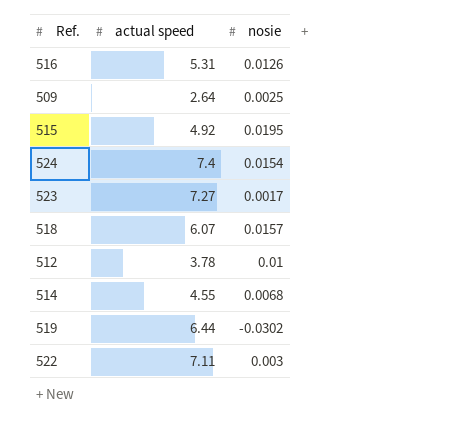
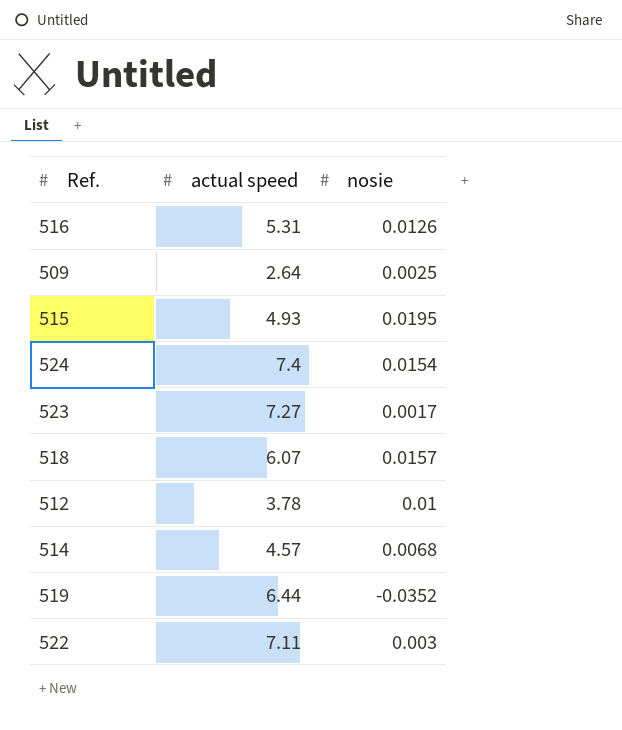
515 | actual speed: 4.92 -> 4.93
514 | actual speed: 4.55 -> 4.57
519 | nosie: -0.0302 -> -0.0352

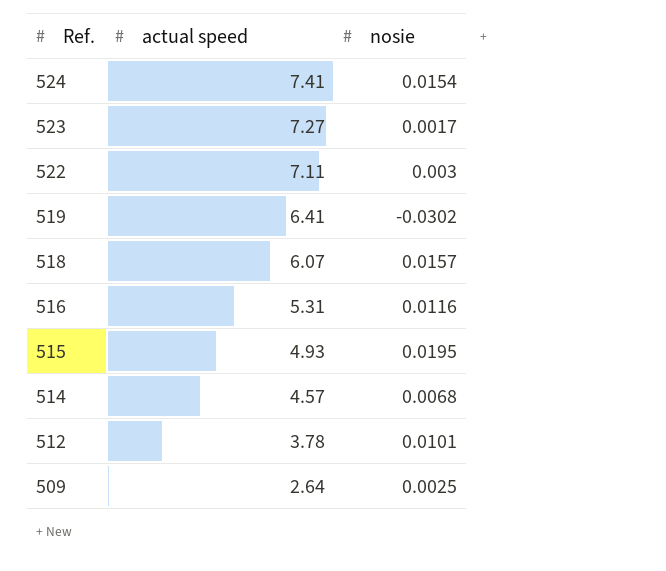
row order: none -> Ref. descending
524 | actual speed: 7.4 -> 7.41
519 | actual speed: 6.44 -> 6.41
519 | nosie: -0.0352 -> -0.0302
516 | nosie: 0.0126 -> 0.0116
512 | nosie: 0.01 -> 0.0101

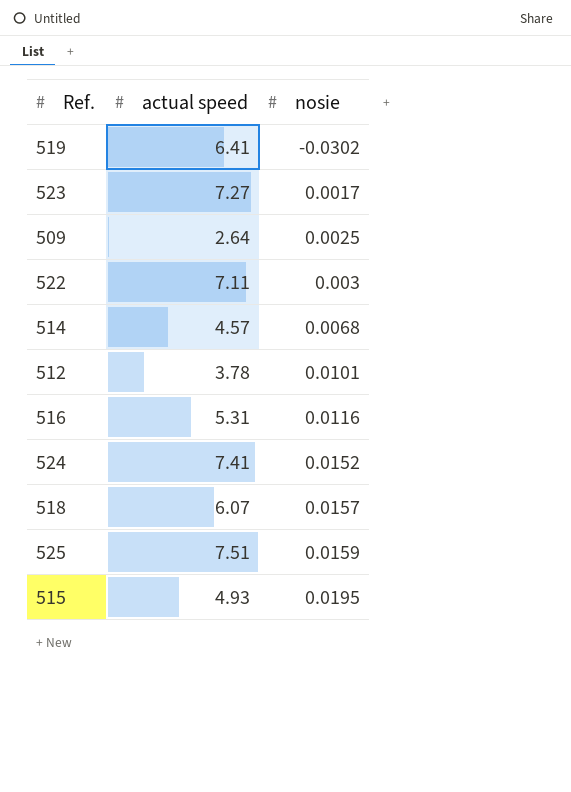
row order: Ref. descending -> nosie ascending
524 | nosie: 0.0154 -> 0.0152
row 525: none -> 7.51 | 0.0159

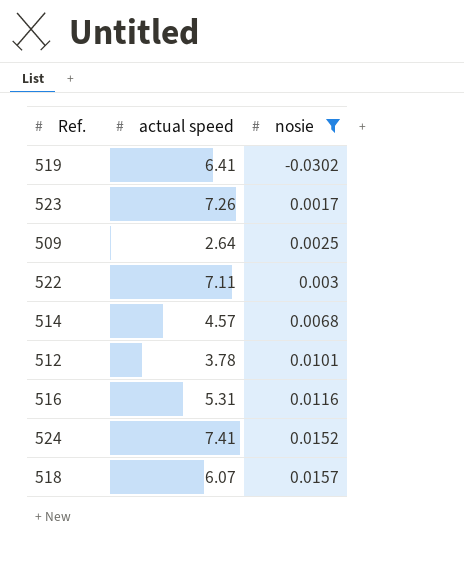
filter: none -> nosie <= 0.0157
523 | actual speed: 7.27 -> 7.26

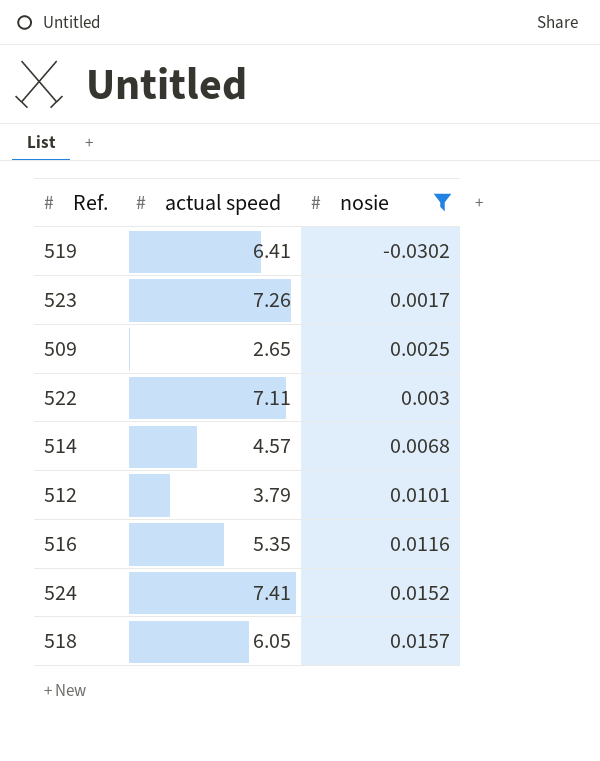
509 | actual speed: 2.64 -> 2.65
512 | actual speed: 3.78 -> 3.79
516 | actual speed: 5.31 -> 5.35
518 | actual speed: 6.07 -> 6.05

